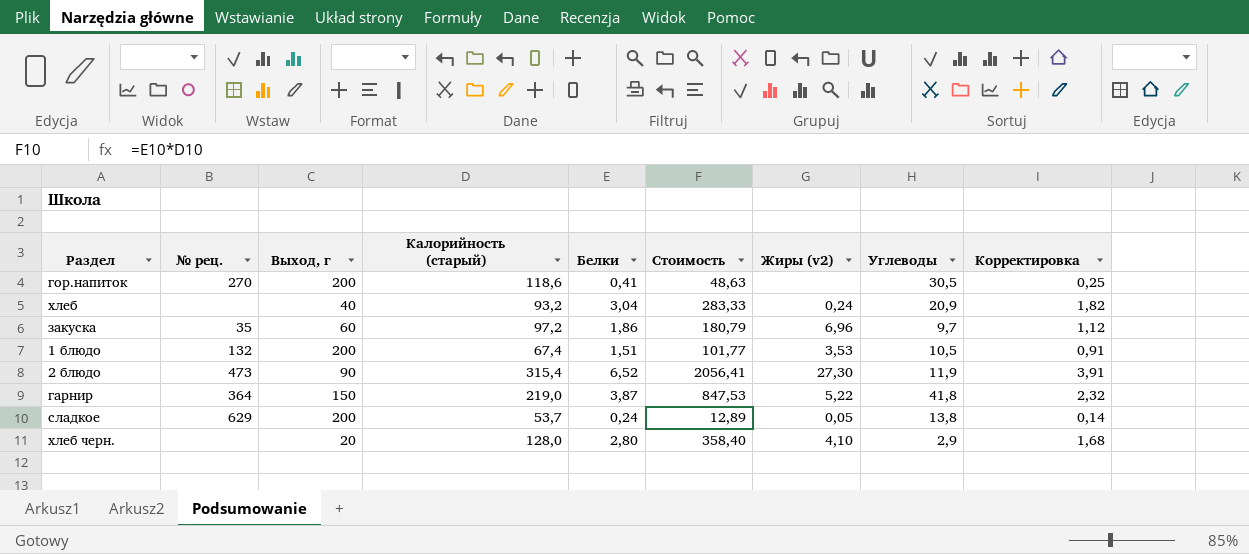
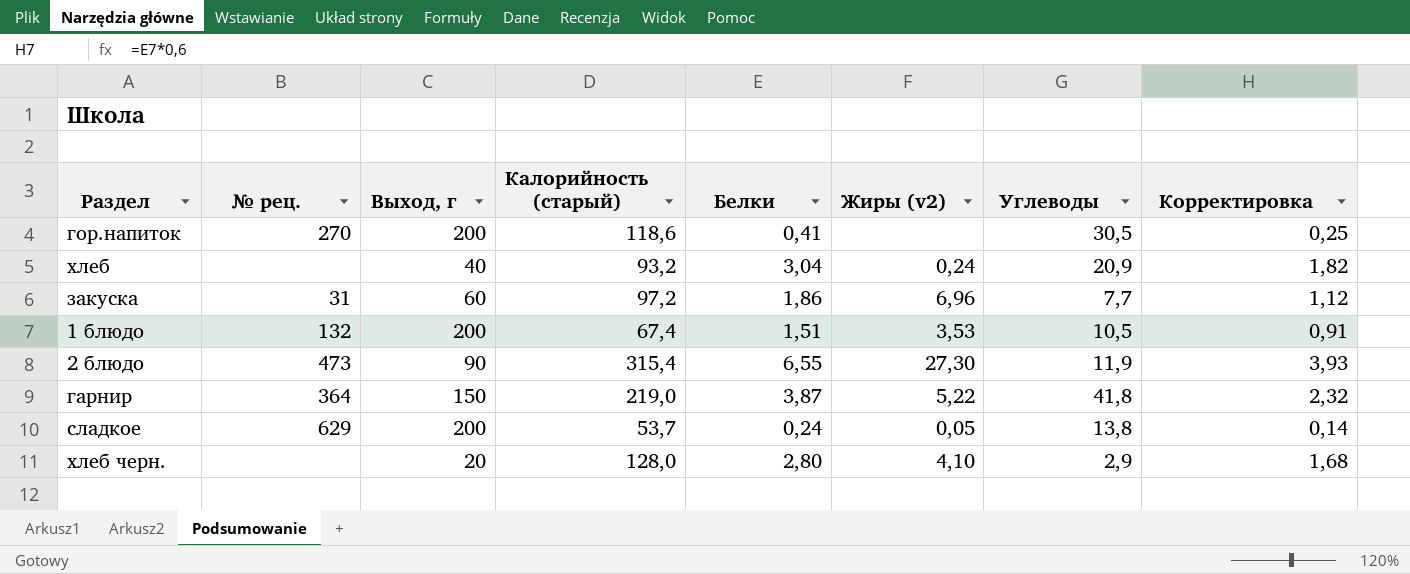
column Стоимость | formula: [Калорийность (старый)] * [Белки] -> none
закуска | № рец.: 35 -> 31
закуска | Углеводы: 9,7 -> 7,7
2 блюдо | Белки: 6,52 -> 6,55
2 блюдо | Корректировка: 3,91 -> 3,93

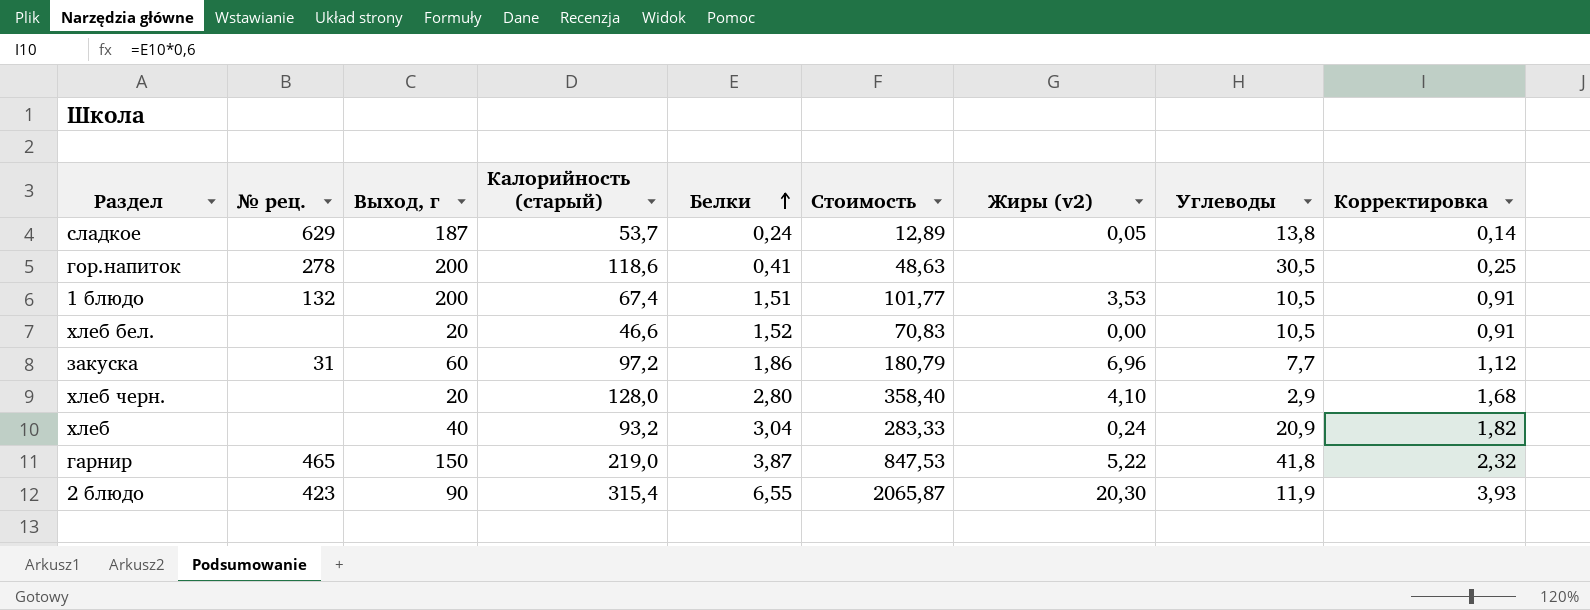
row order: none -> Белки ascending
column Стоимость | formula: none -> [Калорийность (старый)] * [Белки]
сладкое | Выход, г: 200 -> 187
гор.напиток | № рец.: 270 -> 278
row хлеб бел.: none -> none | 20 | 46,6 | 1,52 | 70,83 | 0,00 | 10,5 | 0,91
гарнир | № рец.: 364 -> 465
2 блюдо | № рец.: 473 -> 423
2 блюдо | Жиры (v2): 27,30 -> 20,30

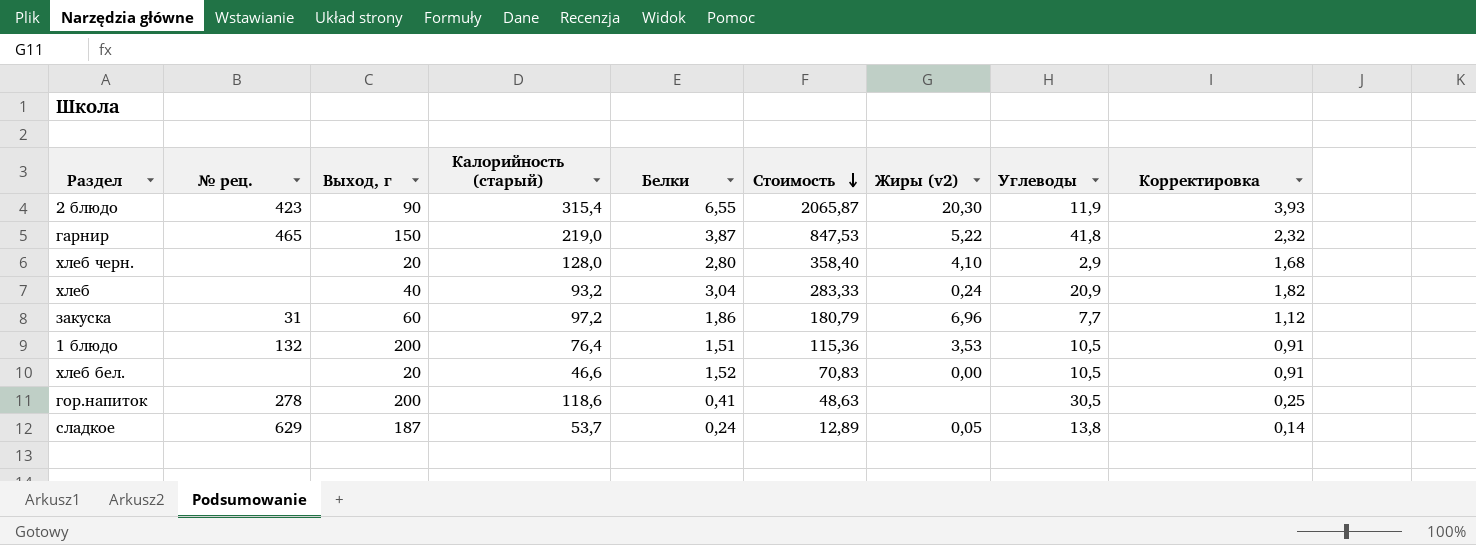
row order: Белки ascending -> Стоимость descending
1 блюдо | Калорийность (старый): 67,4 -> 76,4
1 блюдо | Стоимость: 101,77 -> 115,36

